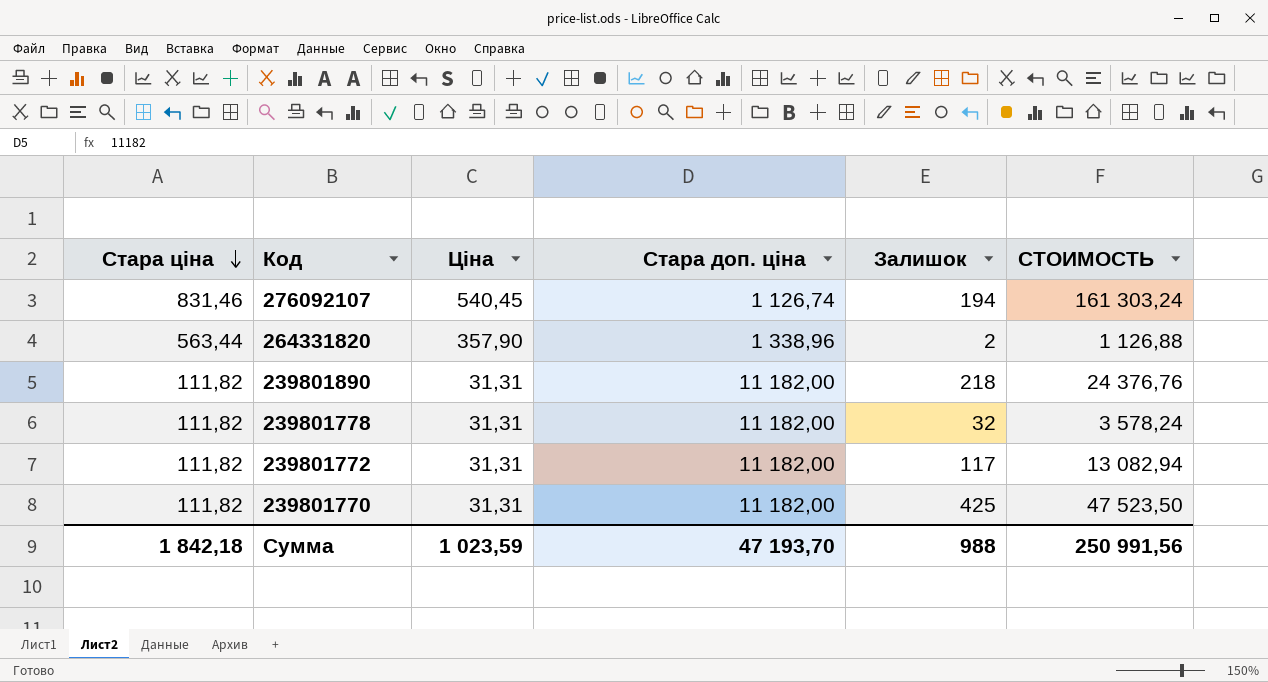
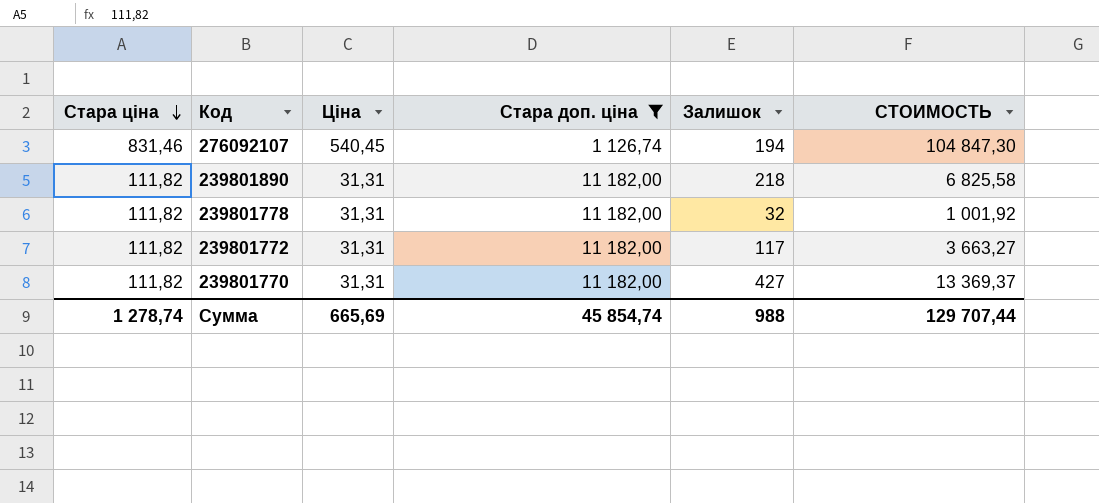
filter: none -> Стара доп. ціна != 1 338,96
column СТОИМОСТЬ | formula: [Стара ціна] * [Залишок] -> [Ціна] * [Залишок]
239801770 | Залишок: 425 -> 427
Сумма | Стара ціна: 1 842,18 -> 1 278,74
Сумма | Ціна: 1 023,59 -> 665,69
Сумма | Стара доп. ціна: 47 193,70 -> 45 854,74
Сумма | СТОИМОСТЬ: 250 991,56 -> 129 707,44

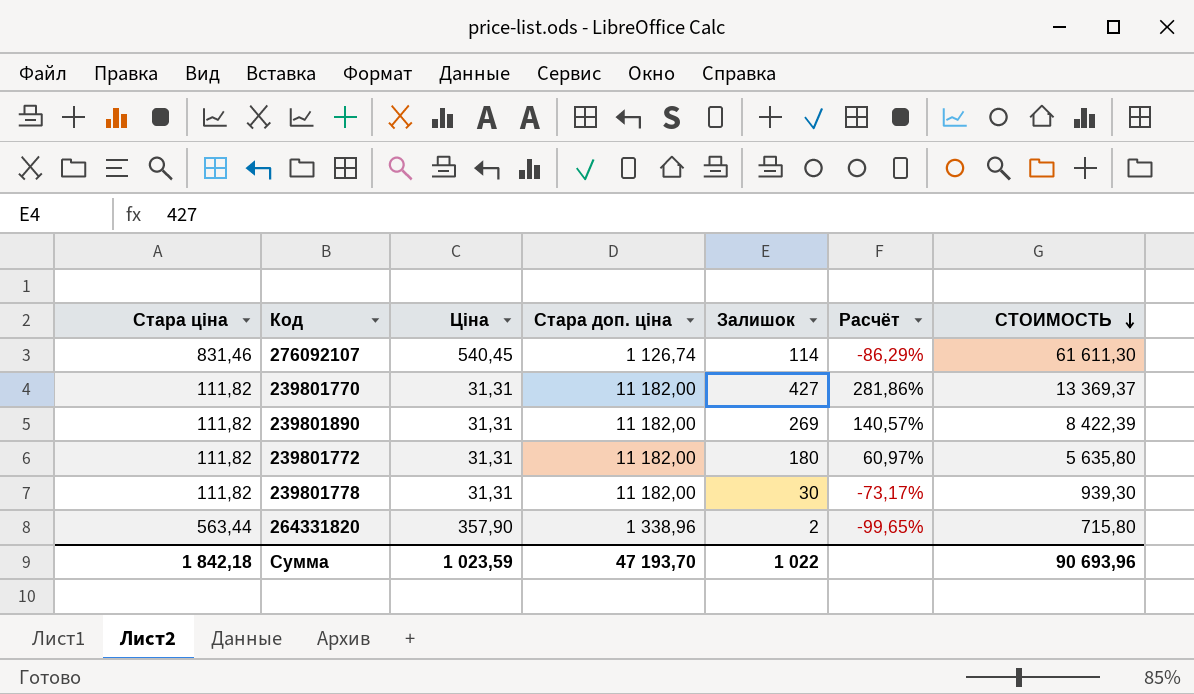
filter: Стара доп. ціна != 1 338,96 -> none
row order: Стара ціна descending -> СТОИМОСТЬ descending
column Расчёт | formula: none -> ([Залишок] - [Стара ціна]) / [Стара ціна]
276092107 | Залишок: 194 -> 114
276092107 | СТОИМОСТЬ: 104 847,30 -> 61 611,30
239801890 | Залишок: 218 -> 269
239801890 | СТОИМОСТЬ: 6 825,58 -> 8 422,39
239801772 | Залишок: 117 -> 180
239801772 | СТОИМОСТЬ: 3 663,27 -> 5 635,80
239801778 | Залишок: 32 -> 30
239801778 | СТОИМОСТЬ: 1 001,92 -> 939,30
Сумма | Стара ціна: 1 278,74 -> 1 842,18
Сумма | Ціна: 665,69 -> 1 023,59
Сумма | Стара доп. ціна: 45 854,74 -> 47 193,70
Сумма | Залишок: 988 -> 1 022
Сумма | СТОИМОСТЬ: 129 707,44 -> 90 693,96

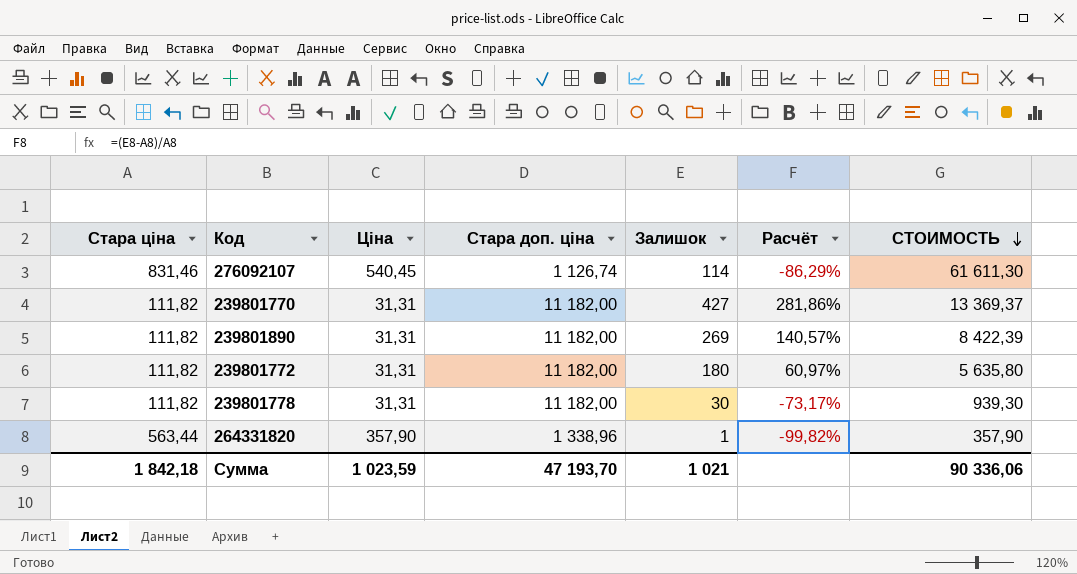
264331820 | Залишок: 2 -> 1
264331820 | Расчёт: -99,65% -> -99,82%
264331820 | СТОИМОСТЬ: 715,80 -> 357,90
Сумма | Залишок: 1 022 -> 1 021
Сумма | СТОИМОСТЬ: 90 693,96 -> 90 336,06

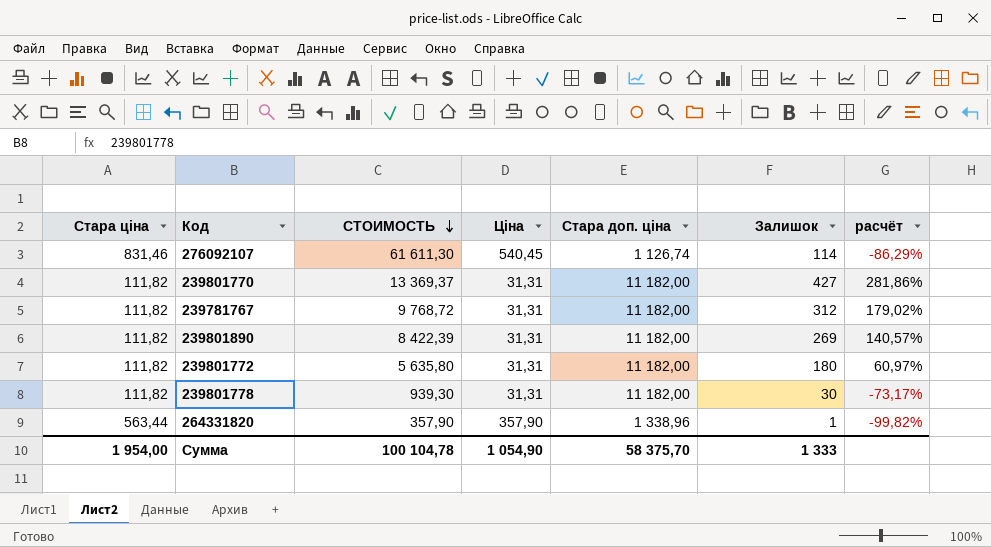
column СТОИМОСТЬ | position: 7 -> 3
column name: Расчёт -> расчёт
row 239781767: none -> 111,82 | 9 768,72 | 31,31 | 11 182,00 | 312 | 179,02%
Сумма | Стара ціна: 1 842,18 -> 1 954,00
Сумма | СТОИМОСТЬ: 90 336,06 -> 100 104,78
Сумма | Ціна: 1 023,59 -> 1 054,90
Сумма | Стара доп. ціна: 47 193,70 -> 58 375,70
Сумма | Залишок: 1 021 -> 1 333

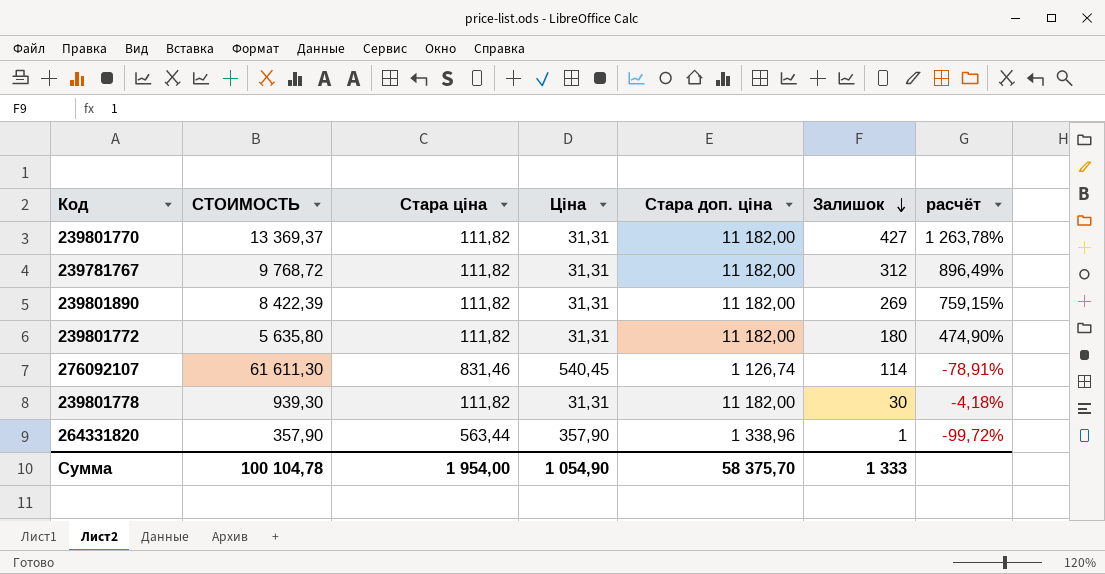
row order: СТОИМОСТЬ descending -> Залишок descending
column Стара ціна | position: 1 -> 3
column расчёт | formula: ([Залишок] - [Стара ціна]) / [Стара ціна] -> ([Залишок] - [Ціна]) / [Ціна]

